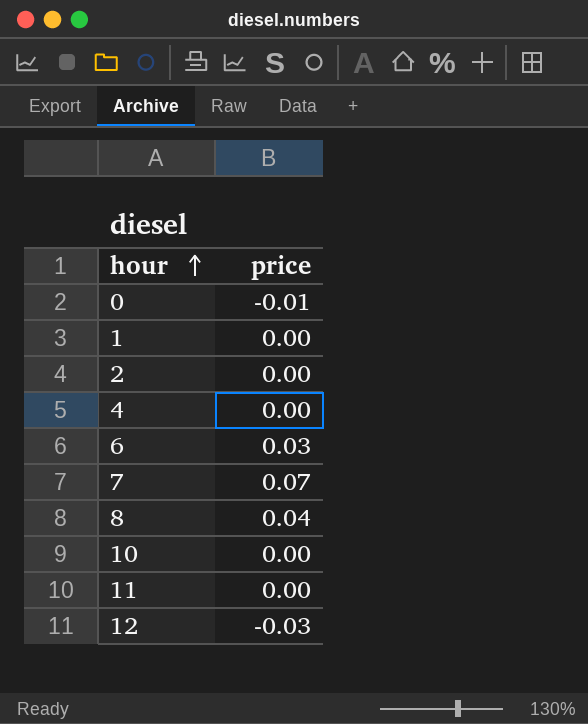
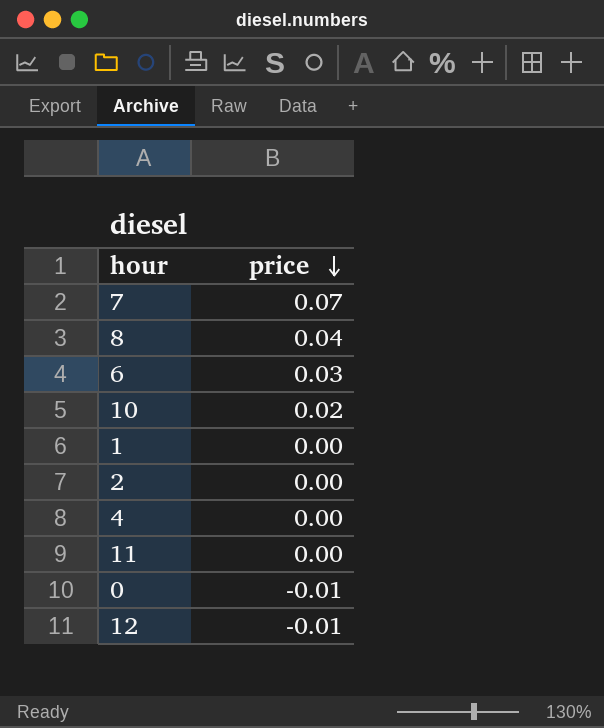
row order: hour ascending -> price descending
10 | price: 0.00 -> 0.02
12 | price: -0.03 -> -0.01

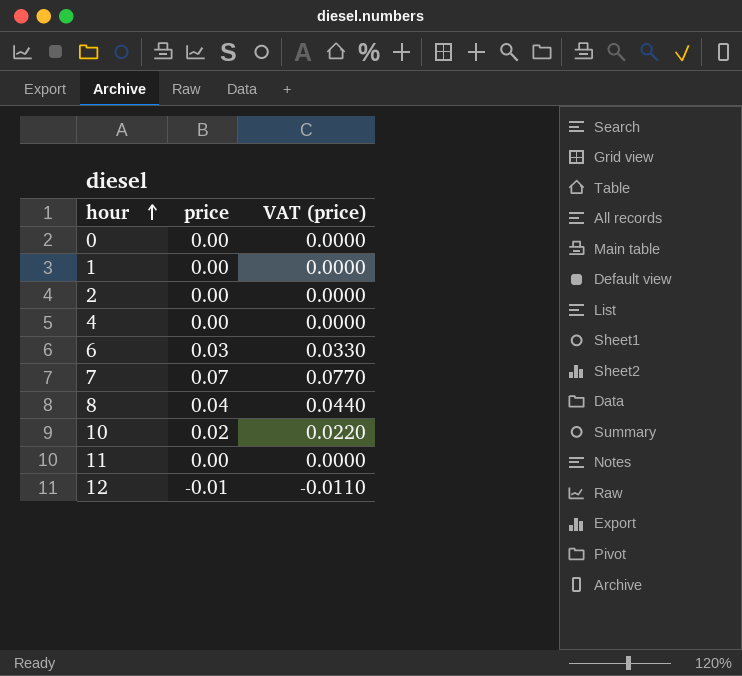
row order: price descending -> hour ascending
column VAT (price) | formula: none -> [price] * 1.1
0 | price: -0.01 -> 0.00

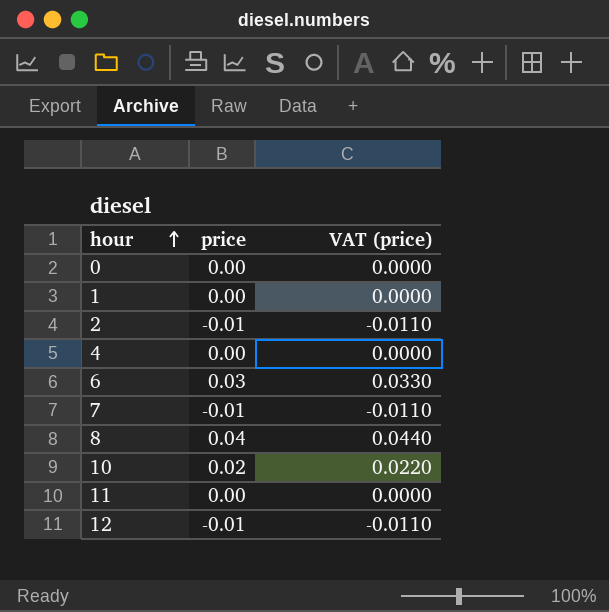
2 | price: 0.00 -> -0.01
2 | VAT (price): 0.0000 -> -0.0110
7 | price: 0.07 -> -0.01
7 | VAT (price): 0.0770 -> -0.0110

